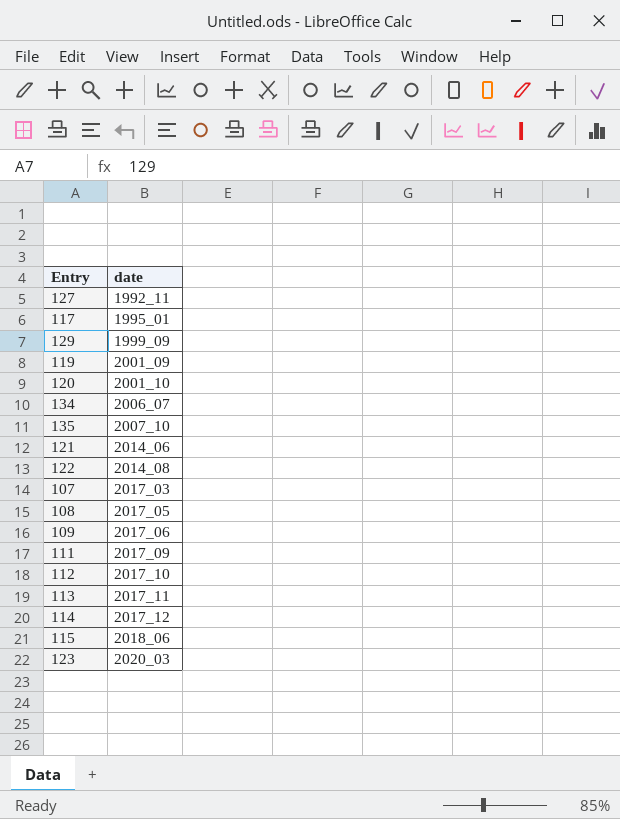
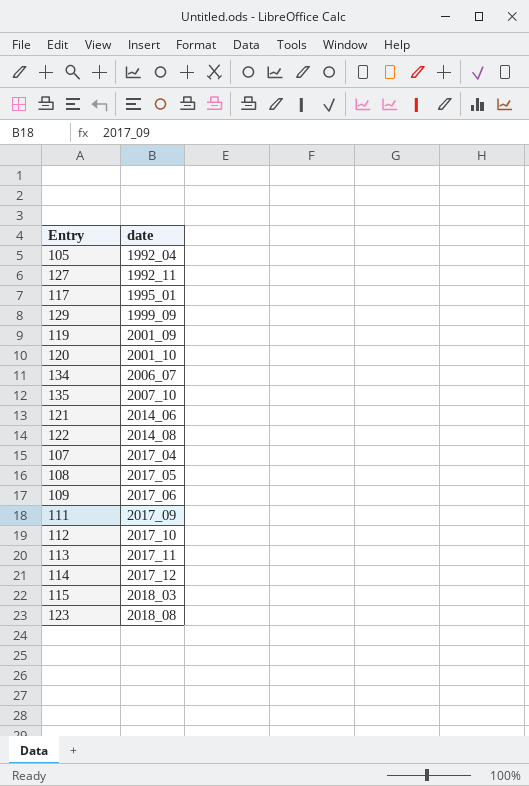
row 105: none -> 1992_04
107 | date: 2017_03 -> 2017_04
115 | date: 2018_06 -> 2018_03
123 | date: 2020_03 -> 2018_08

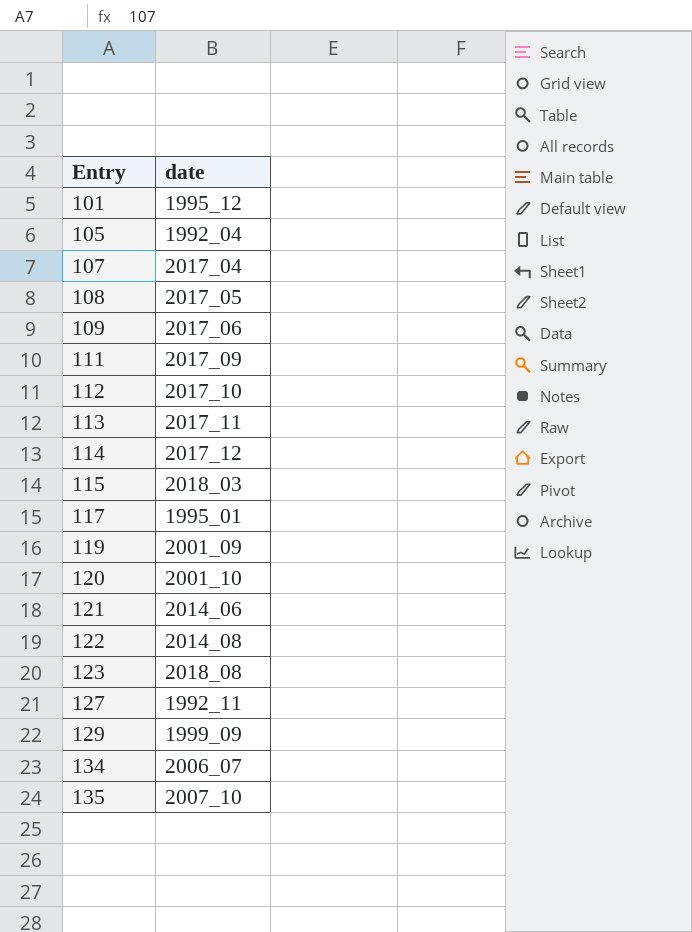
row order: date ascending -> Entry ascending
row 101: none -> 1995_12

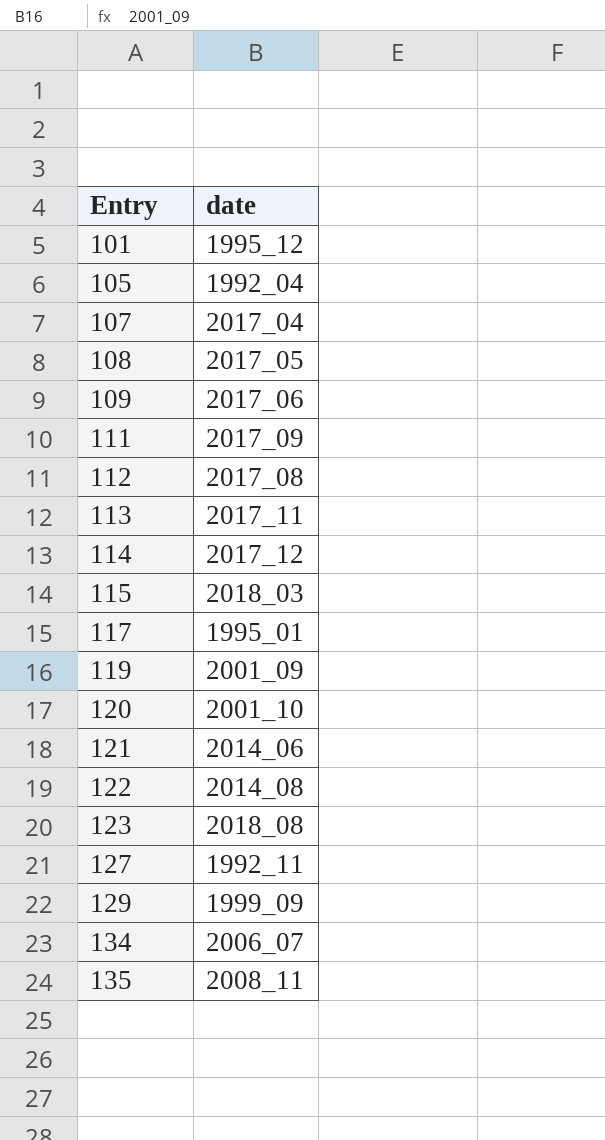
112 | date: 2017_10 -> 2017_08
135 | date: 2007_10 -> 2008_11

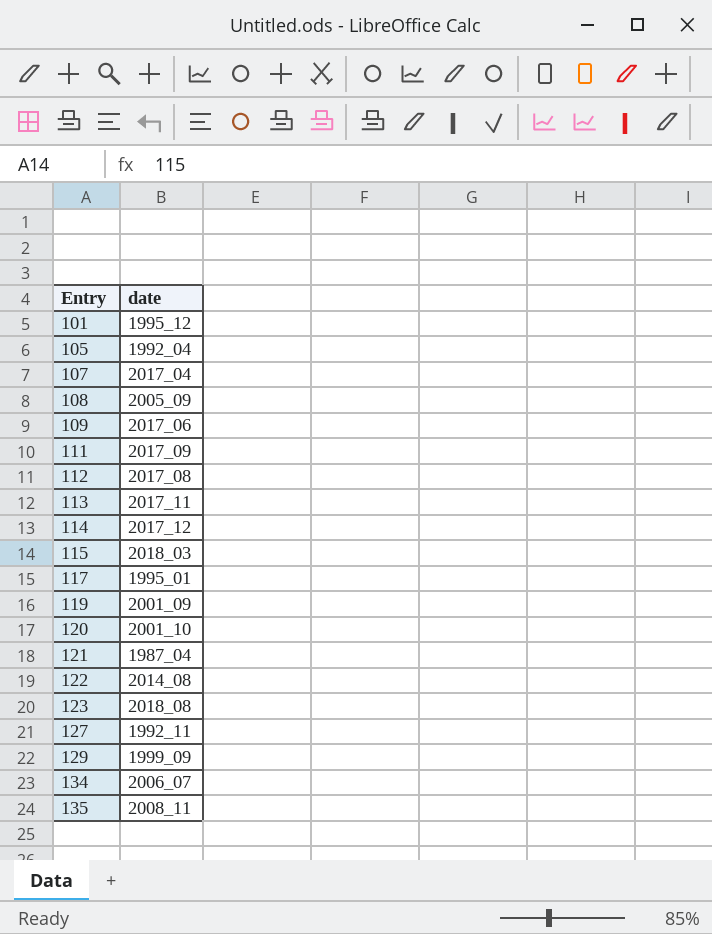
108 | date: 2017_05 -> 2005_09
121 | date: 2014_06 -> 1987_04

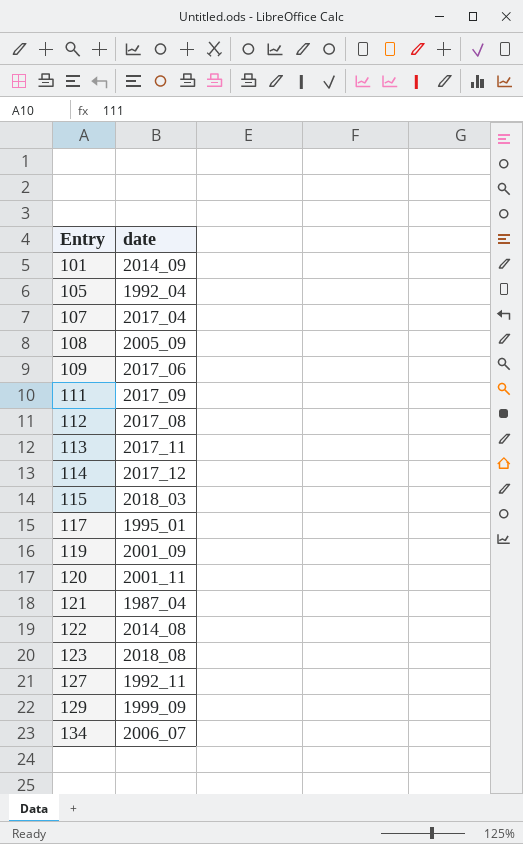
row 135: 2008_11 -> none
101 | date: 1995_12 -> 2014_09
120 | date: 2001_10 -> 2001_11

